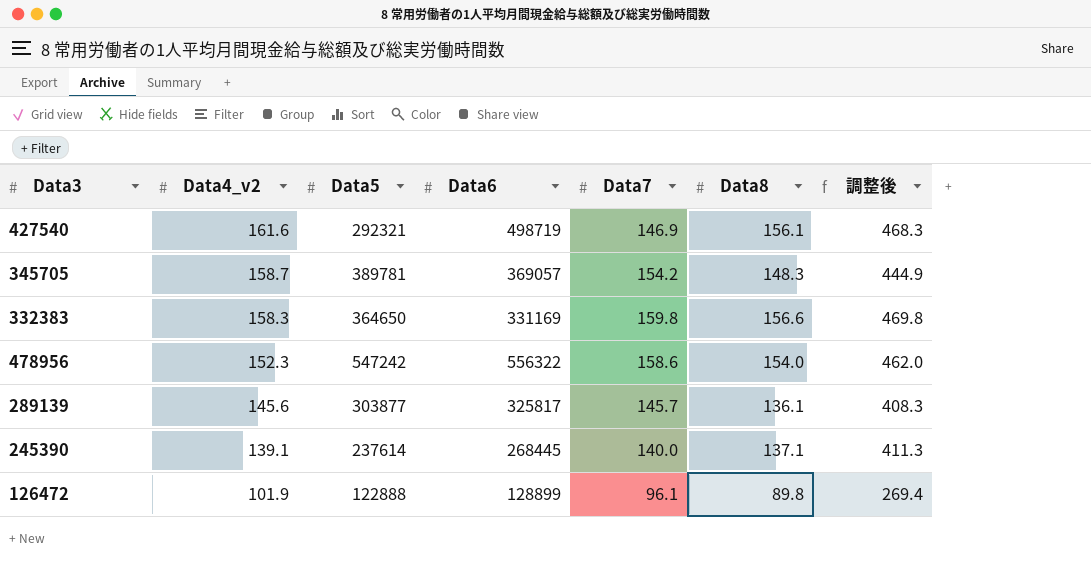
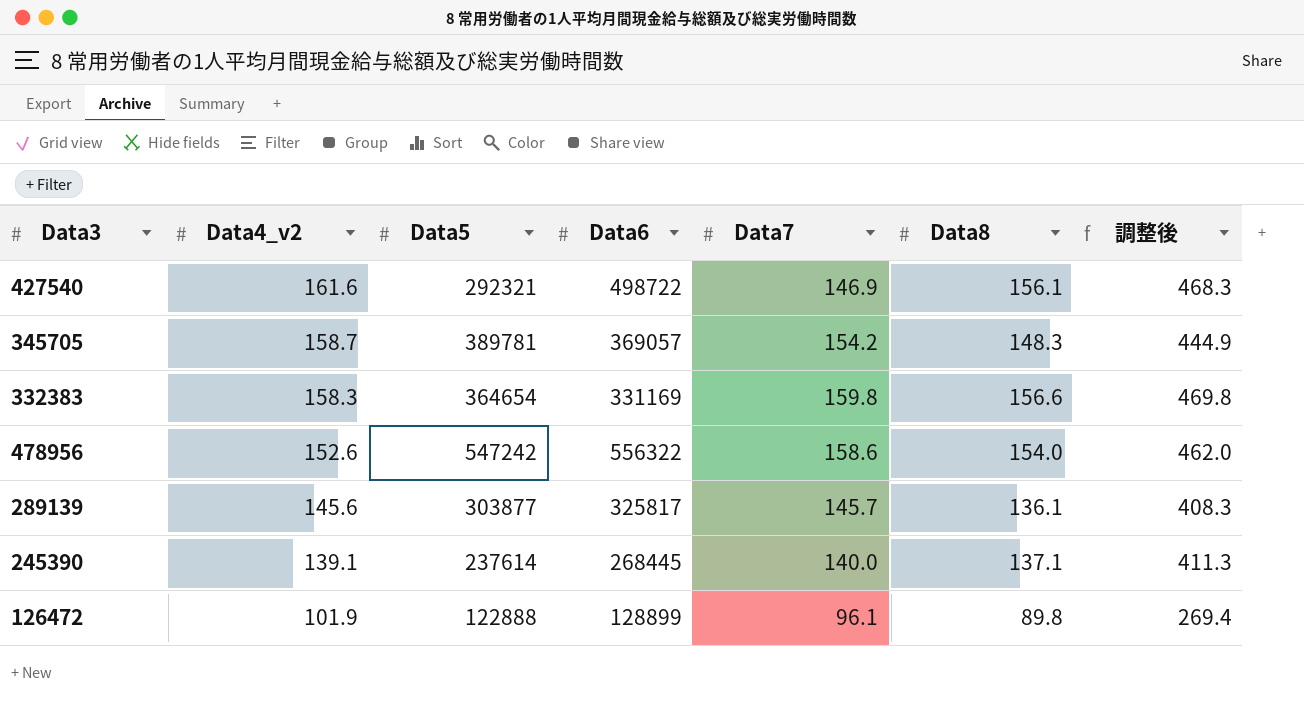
427540 | Data6: 498719 -> 498722
332383 | Data5: 364650 -> 364654
478956 | Data4_v2: 152.3 -> 152.6

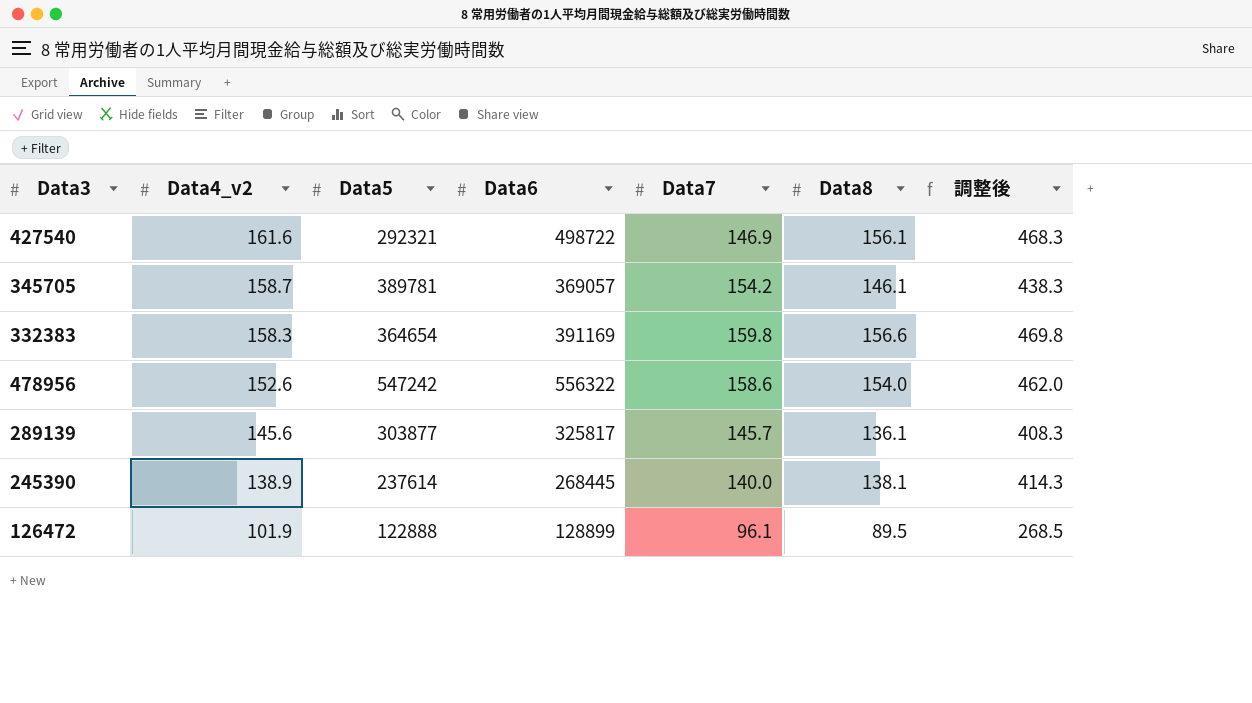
345705 | Data8: 148.3 -> 146.1
345705 | 調整後: 444.9 -> 438.3
332383 | Data6: 331169 -> 391169
245390 | Data4_v2: 139.1 -> 138.9
245390 | Data8: 137.1 -> 138.1
245390 | 調整後: 411.3 -> 414.3
126472 | Data8: 89.8 -> 89.5
126472 | 調整後: 269.4 -> 268.5

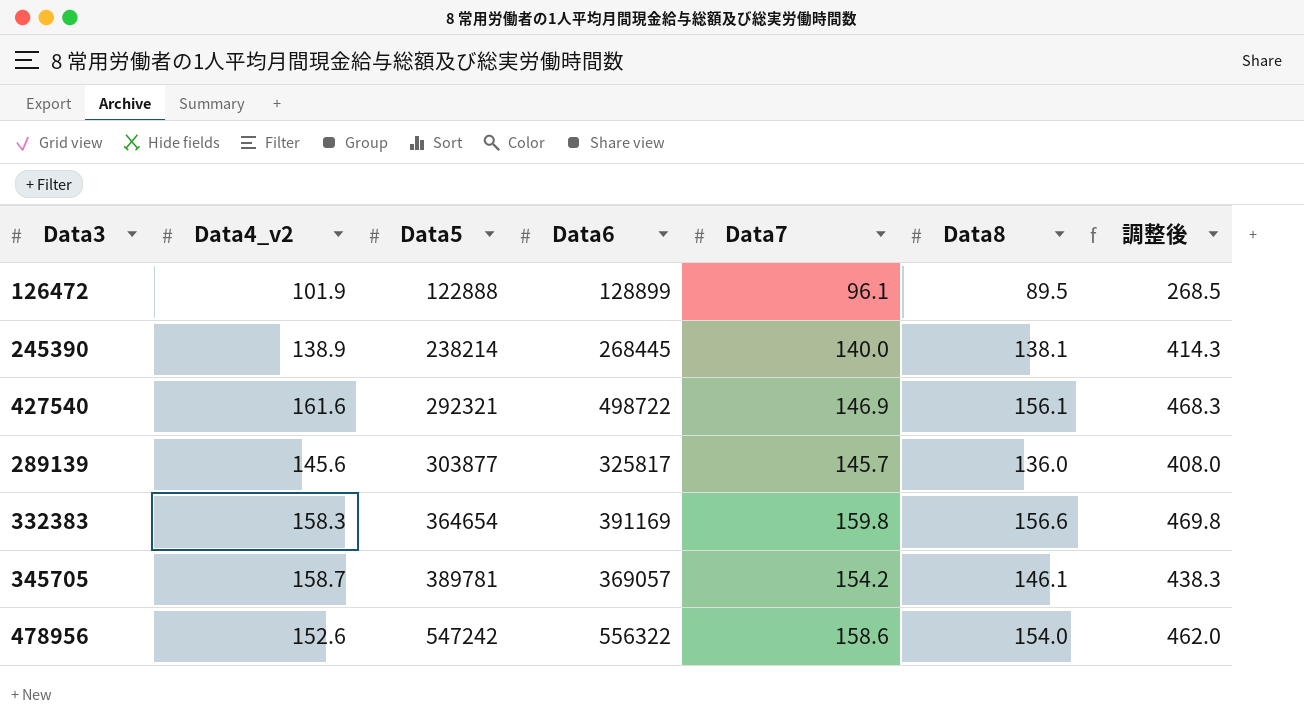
row order: Data4_v2 descending -> Data5 ascending
245390 | Data5: 237614 -> 238214
289139 | Data8: 136.1 -> 136.0
289139 | 調整後: 408.3 -> 408.0

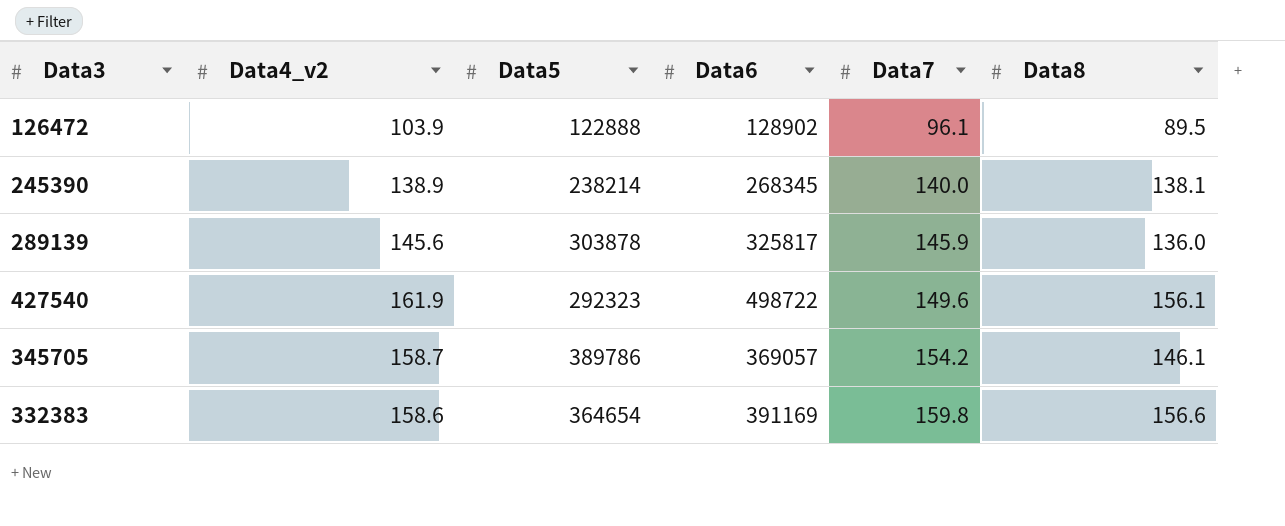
row order: Data5 ascending -> Data7 ascending
column 調整後 | formula: [Data8] * 3 -> none
row 478956: 152.6 | 547242 | 556322 | 158.6 | 154.0 | 462.0 -> none
126472 | Data4_v2: 101.9 -> 103.9
126472 | Data6: 128899 -> 128902
245390 | Data6: 268445 -> 268345
289139 | Data5: 303877 -> 303878
289139 | Data7: 145.7 -> 145.9
427540 | Data4_v2: 161.6 -> 161.9
427540 | Data5: 292321 -> 292323
427540 | Data7: 146.9 -> 149.6
345705 | Data5: 389781 -> 389786
332383 | Data4_v2: 158.3 -> 158.6

